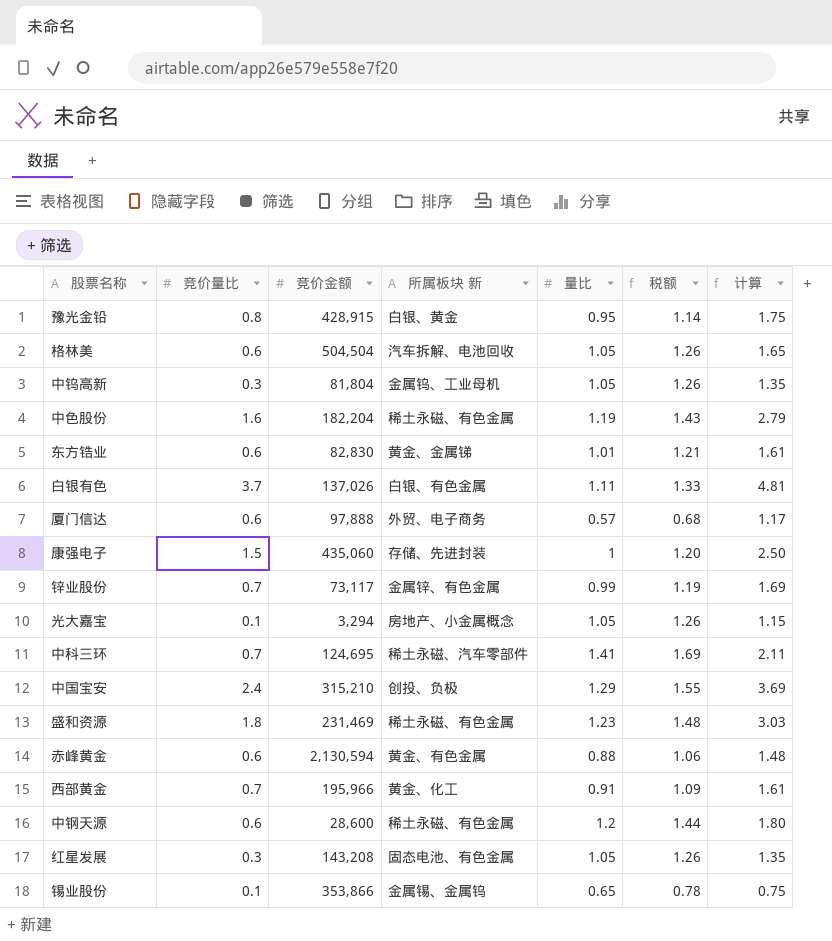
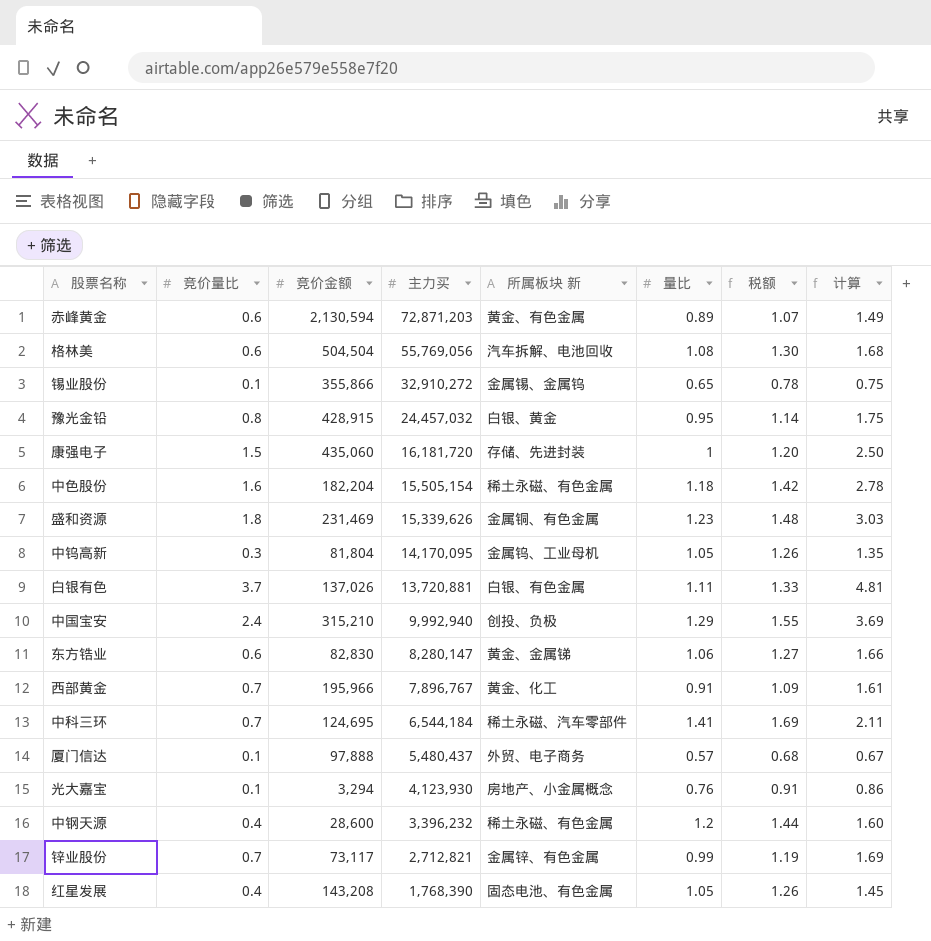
row order: none -> 主力买 descending
column 主力买 | position: none -> 4
赤峰黄金 | 量比: 0.88 -> 0.89
赤峰黄金 | 税额: 1.06 -> 1.07
赤峰黄金 | 计算: 1.48 -> 1.49
格林美 | 量比: 1.05 -> 1.08
格林美 | 税额: 1.26 -> 1.30
格林美 | 计算: 1.65 -> 1.68
锡业股份 | 竞价金额: 353,866 -> 355,866
中色股份 | 量比: 1.19 -> 1.18
中色股份 | 税额: 1.43 -> 1.42
中色股份 | 计算: 2.79 -> 2.78
盛和资源 | 所属板块 新: 稀土永磁、有色金属 -> 金属铜、有色金属
东方锆业 | 量比: 1.01 -> 1.06
东方锆业 | 税额: 1.21 -> 1.27
东方锆业 | 计算: 1.61 -> 1.66
厦门信达 | 竞价量比: 0.6 -> 0.1
厦门信达 | 计算: 1.17 -> 0.67
光大嘉宝 | 量比: 1.05 -> 0.76
光大嘉宝 | 税额: 1.26 -> 0.91
光大嘉宝 | 计算: 1.15 -> 0.86
中钢天源 | 竞价量比: 0.6 -> 0.4
中钢天源 | 计算: 1.80 -> 1.60
红星发展 | 竞价量比: 0.3 -> 0.4
红星发展 | 计算: 1.35 -> 1.45

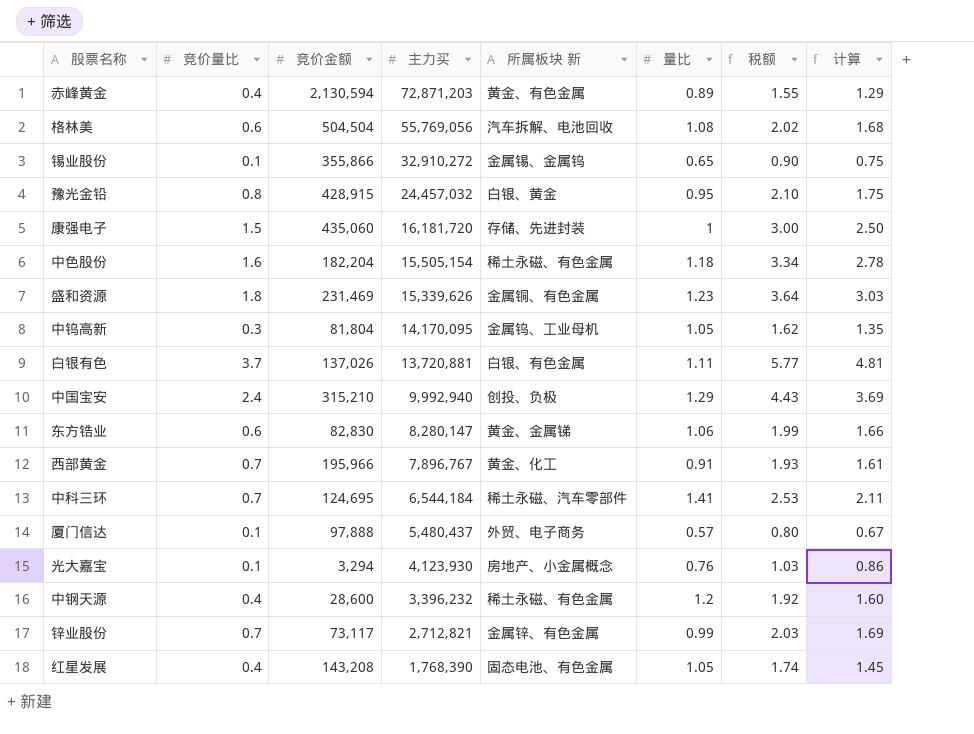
column 税额 | formula: [量比] * 1.2 -> [计算] * 1.2
赤峰黄金 | 竞价量比: 0.6 -> 0.4
赤峰黄金 | 计算: 1.49 -> 1.29

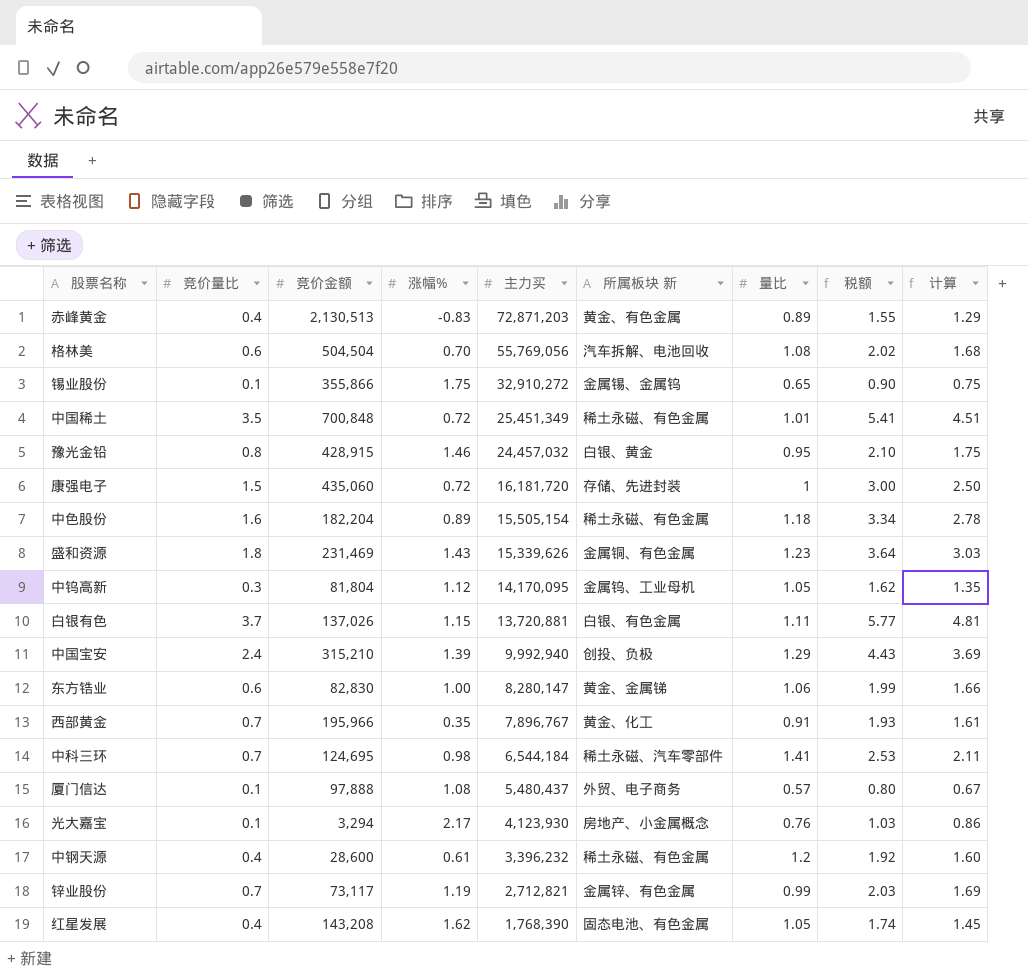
column 涨幅% | position: none -> 4
赤峰黄金 | 竞价金额: 2,130,594 -> 2,130,513
row 中国稀土: none -> 3.5 | 700,848 | 0.72 | 25,451,349 | 稀土永磁、有色金属 | 1.01 | 5.41 | 4.51

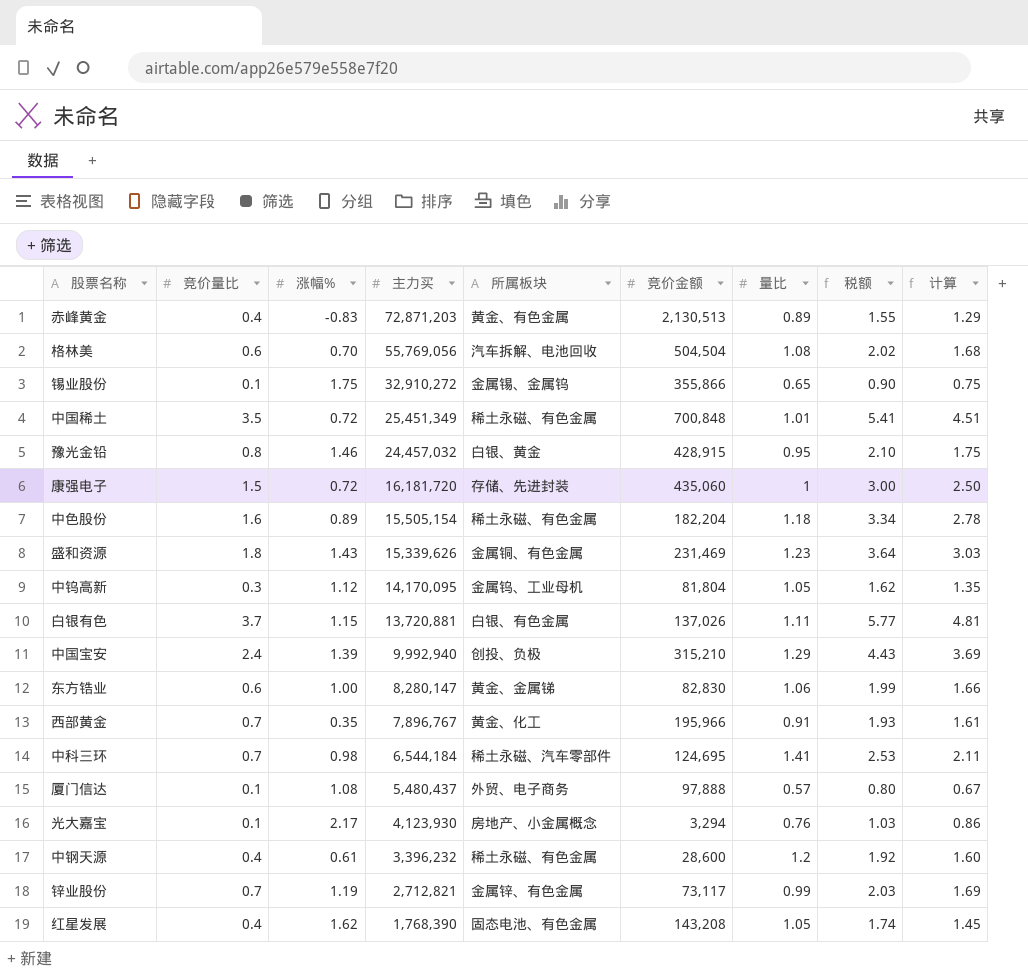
column name: 所属板块 新 -> 所属板块
column 竞价金额 | position: 3 -> 6

